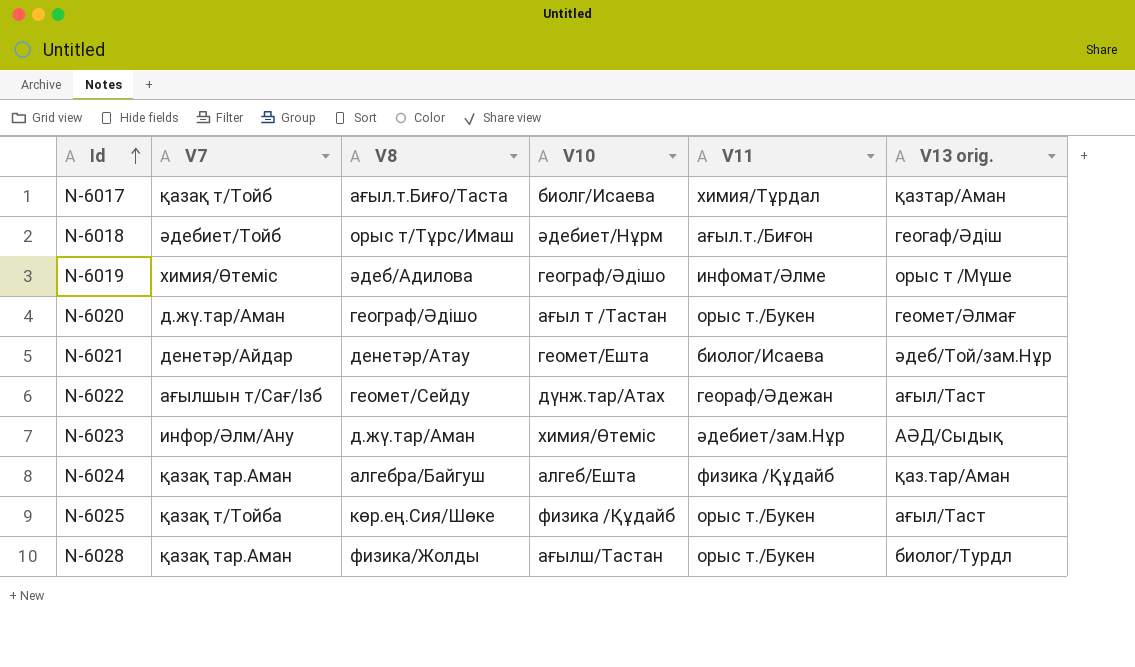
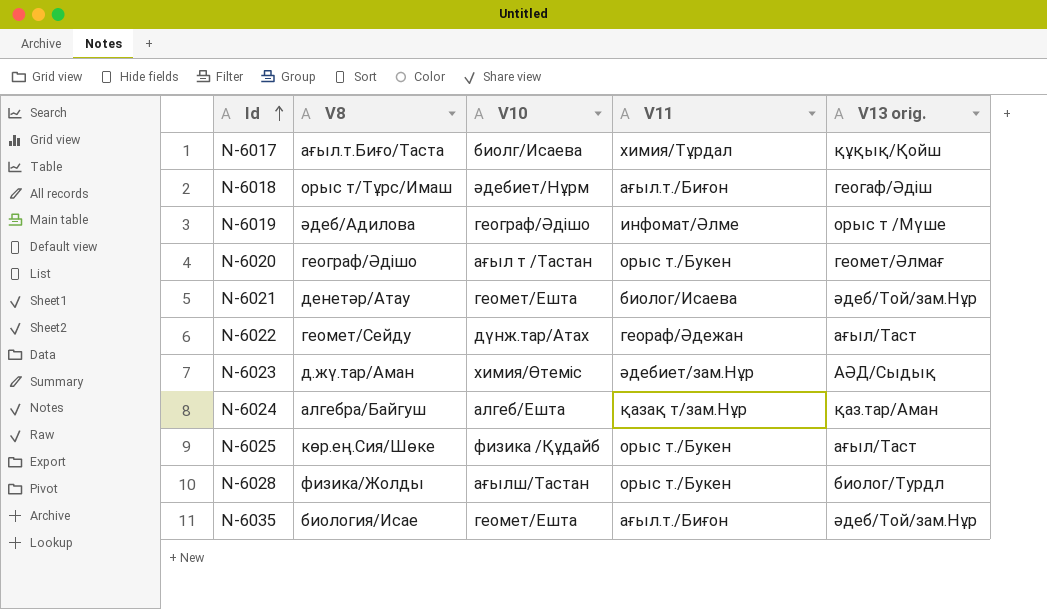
column V7 | position: 2 -> none
N-6017 | V13 orig.: қазтар/Аман -> құқық/Қойш
N-6024 | V11: физика /Құдайб -> қазақ т/зам.Нұр
row N-6035: none -> биология/Исае | геомет/Ешта | ағыл.т./Биғон | әдеб/Той/зам.Нұр

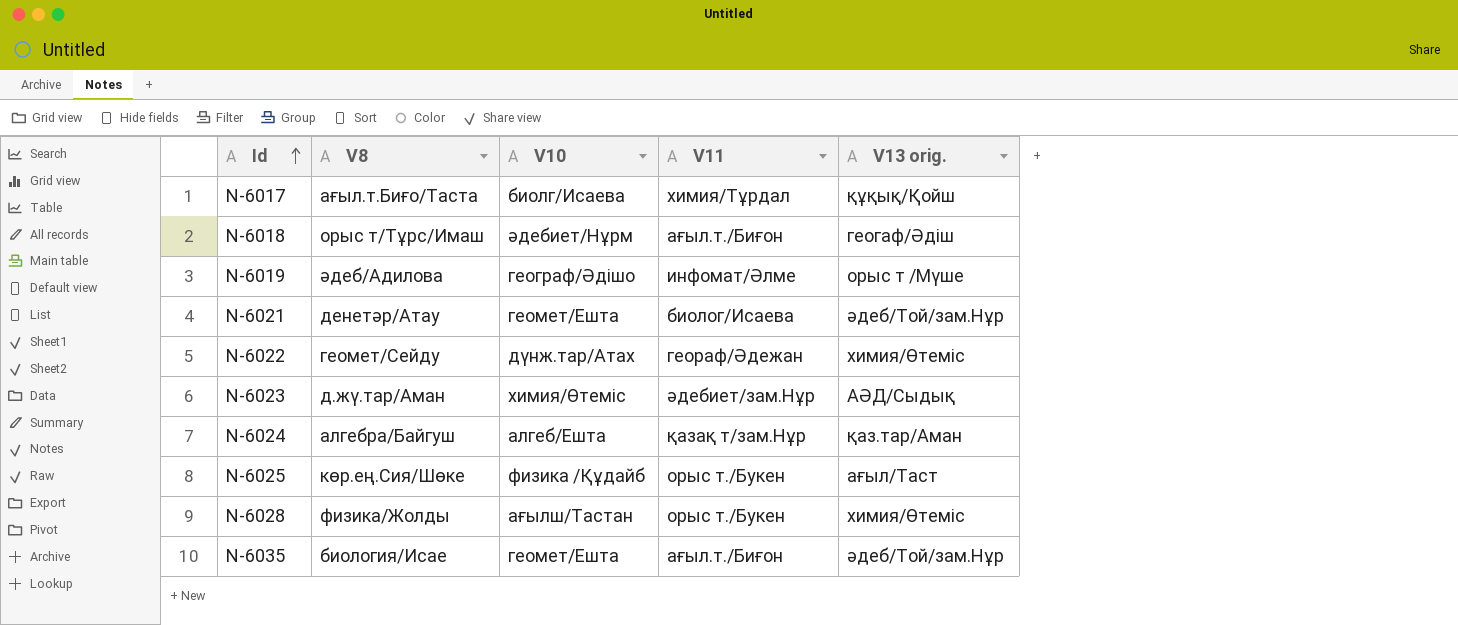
row N-6020: географ/Әдішо | ағыл т /Тастан | орыс т./Букен | геомет/Әлмағ -> none
N-6022 | V13 orig.: ағыл/Таст -> химия/Өтеміс
N-6028 | V13 orig.: биолог/Турдл -> химия/Өтеміс

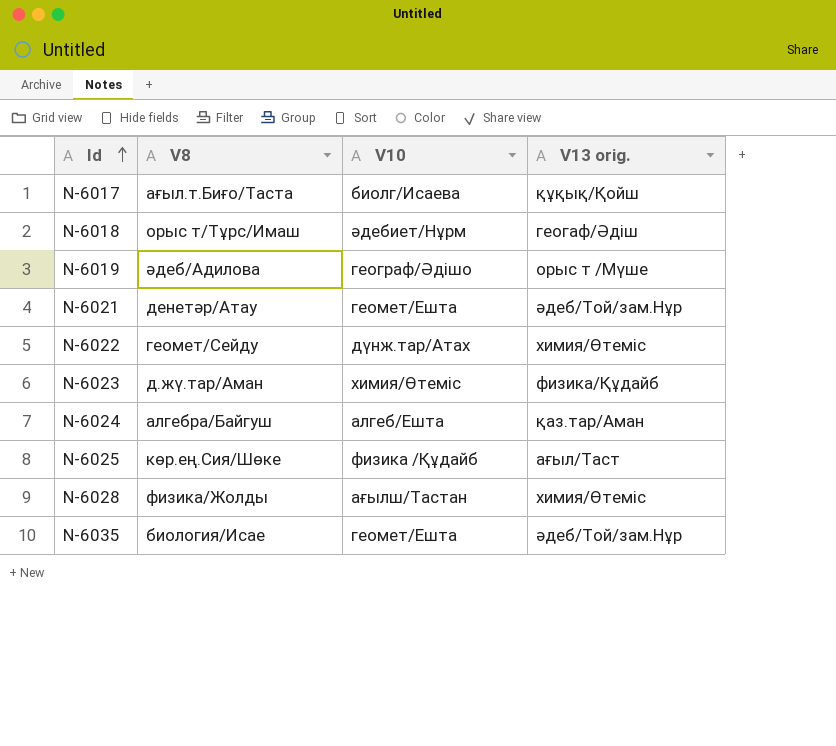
column V11 | position: 4 -> none
N-6023 | V13 orig.: АӘД/Сыдық -> физика/Құдайб

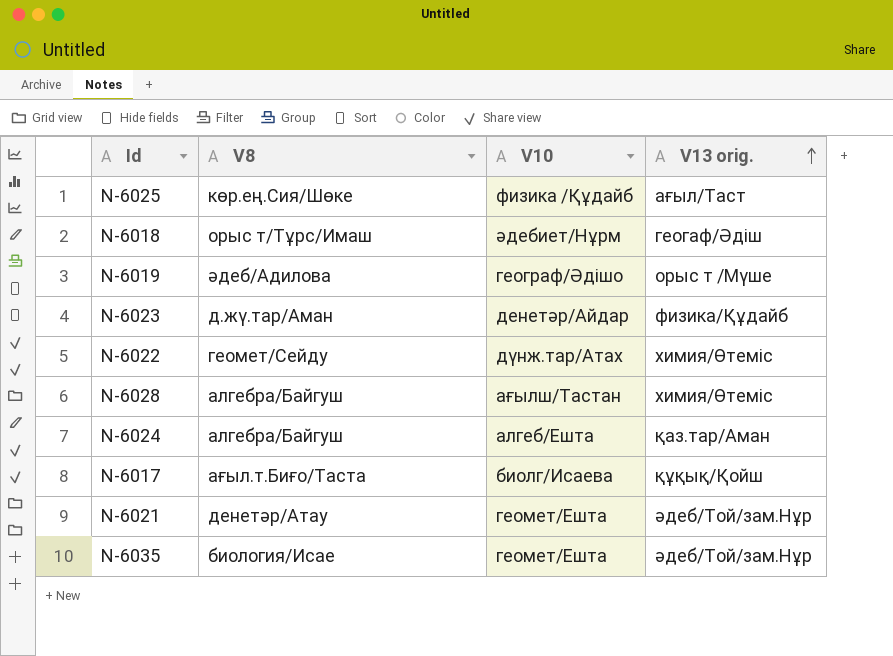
row order: Id ascending -> V13 orig. ascending
N-6023 | V10: химия/Өтеміс -> денетәр/Айдар
N-6028 | V8: физика/Жолды -> алгебра/Байгуш

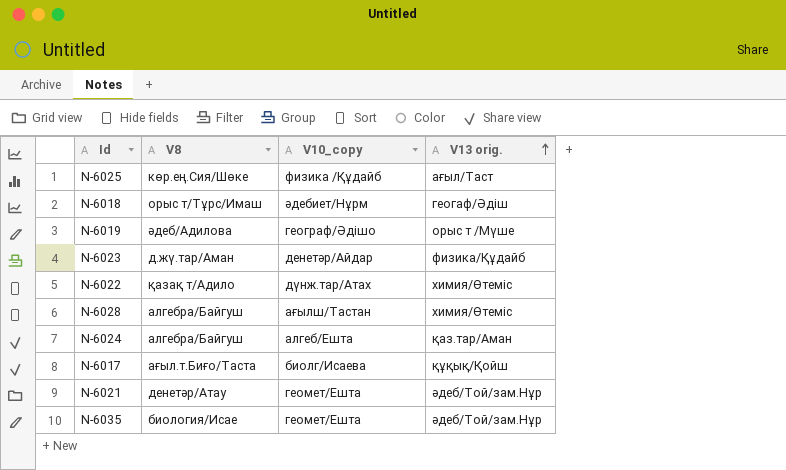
column name: V10 -> V10_copy
N-6022 | V8: геомет/Сейду -> қазақ т/Адило

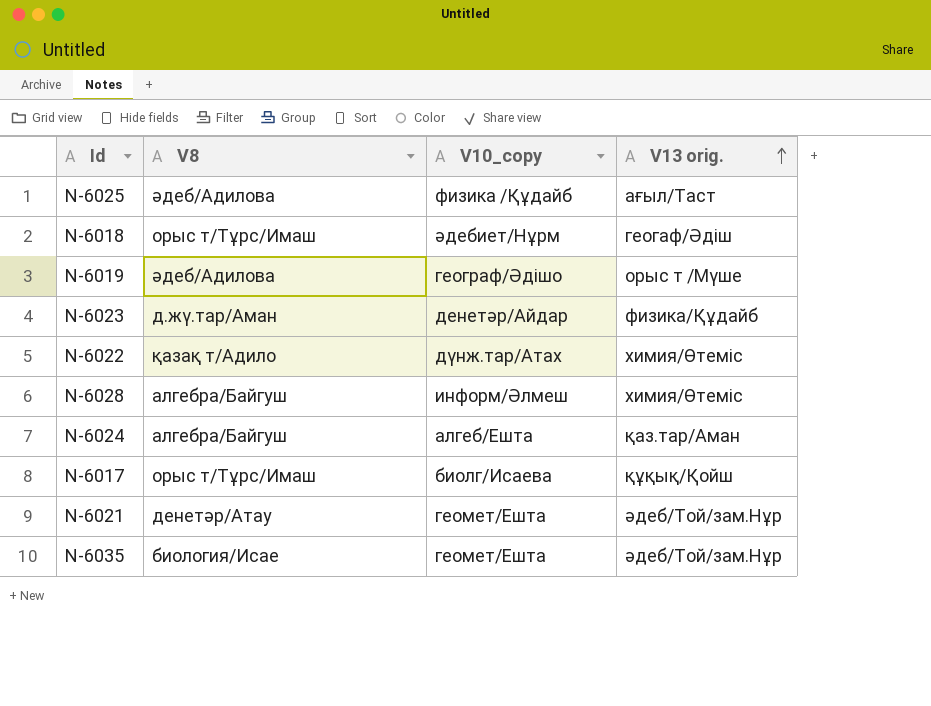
N-6025 | V8: көр.ең.Сия/Шөке -> әдеб/Адилова
N-6028 | V10_copy: ағылш/Тастан -> информ/Әлмеш
N-6017 | V8: ағыл.т.Биғо/Таста -> орыс т/Тұрс/Имаш

